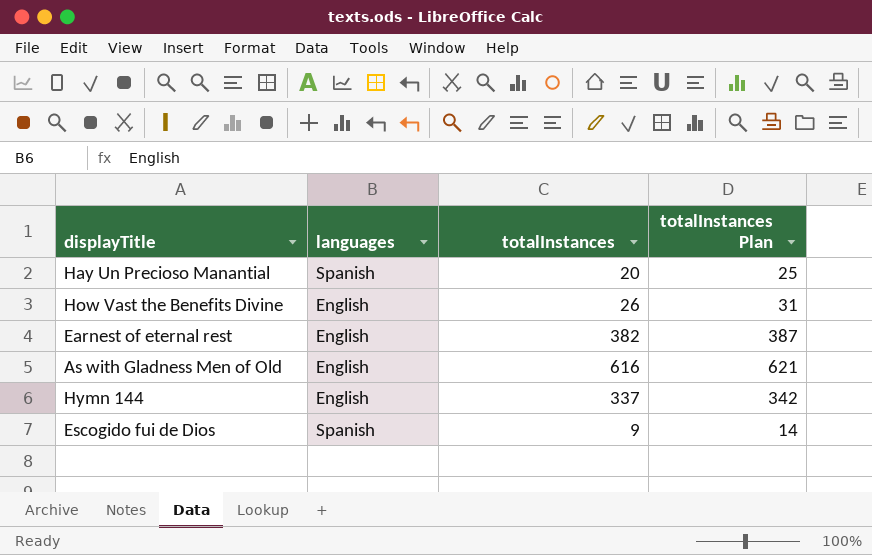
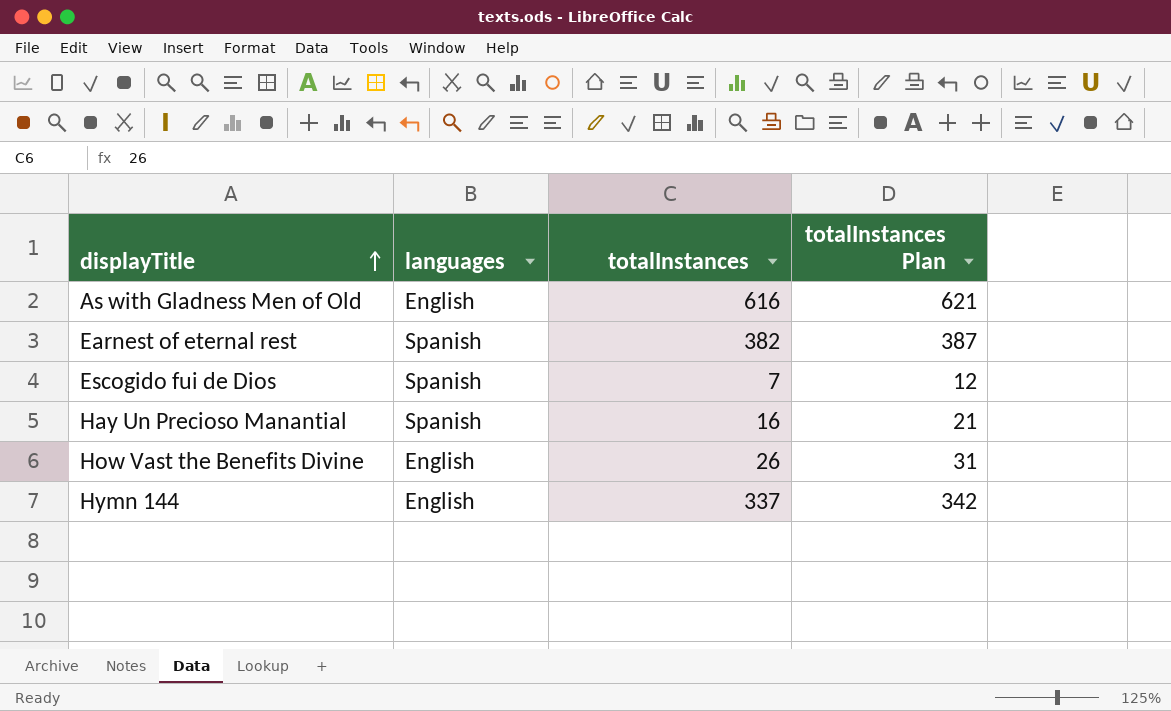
row order: none -> displayTitle ascending
Earnest of eternal rest | languages: English -> Spanish
Escogido fui de Dios | totalInstances: 9 -> 7
Escogido fui de Dios | totalInstances Plan: 14 -> 12
Hay Un Precioso Manantial | totalInstances: 20 -> 16
Hay Un Precioso Manantial | totalInstances Plan: 25 -> 21

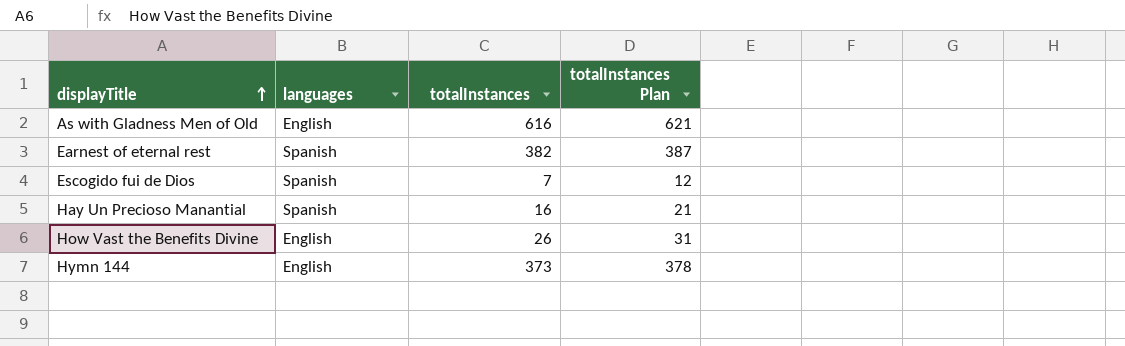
Hymn 144 | totalInstances: 337 -> 373
Hymn 144 | totalInstances Plan: 342 -> 378

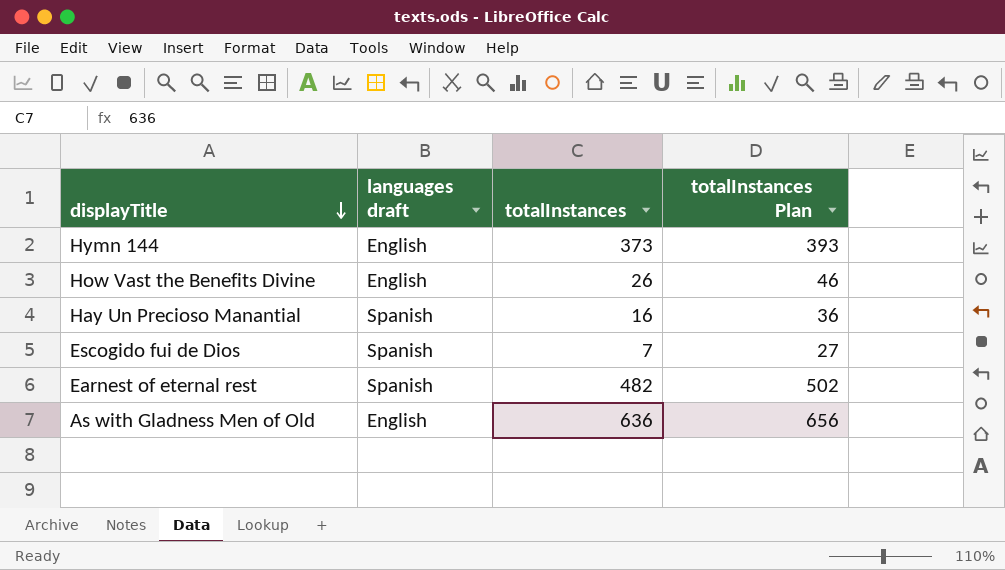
row order: displayTitle ascending -> displayTitle descending
column name: languages -> languages draft
column totalInstances Plan | formula: [totalInstances] + 5 -> [totalInstances] + 20
Earnest of eternal rest | totalInstances: 382 -> 482
As with Gladness Men of Old | totalInstances: 616 -> 636

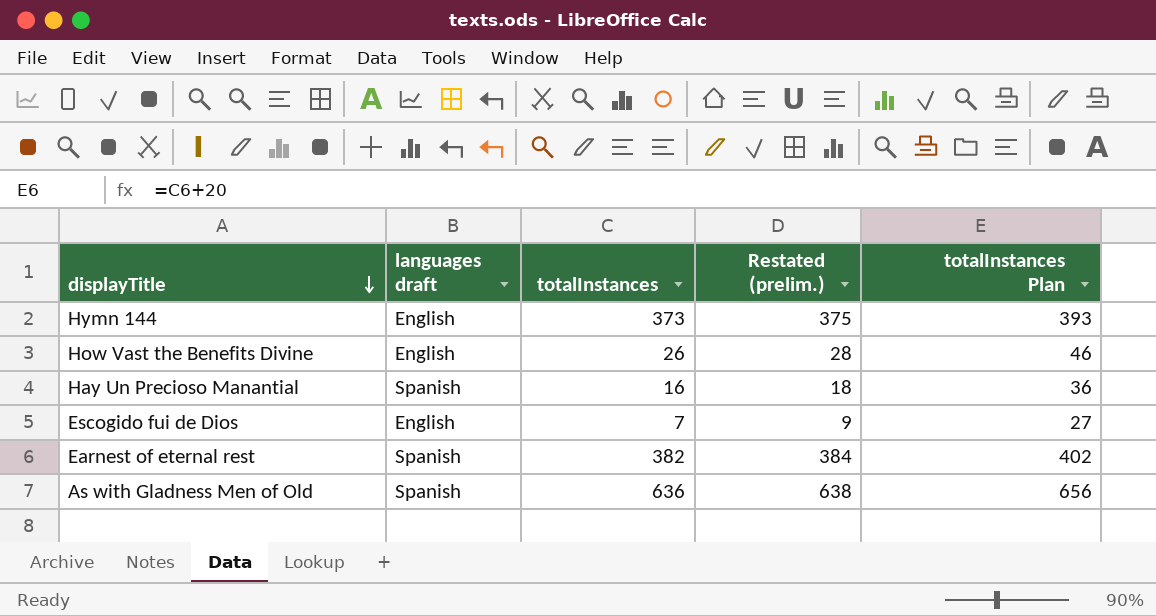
column Restated (prelim.) | formula: none -> [totalInstances] + 2
Escogido fui de Dios | languages draft: Spanish -> English
Earnest of eternal rest | totalInstances: 482 -> 382
Earnest of eternal rest | totalInstances Plan: 502 -> 402
As with Gladness Men of Old | languages draft: English -> Spanish

